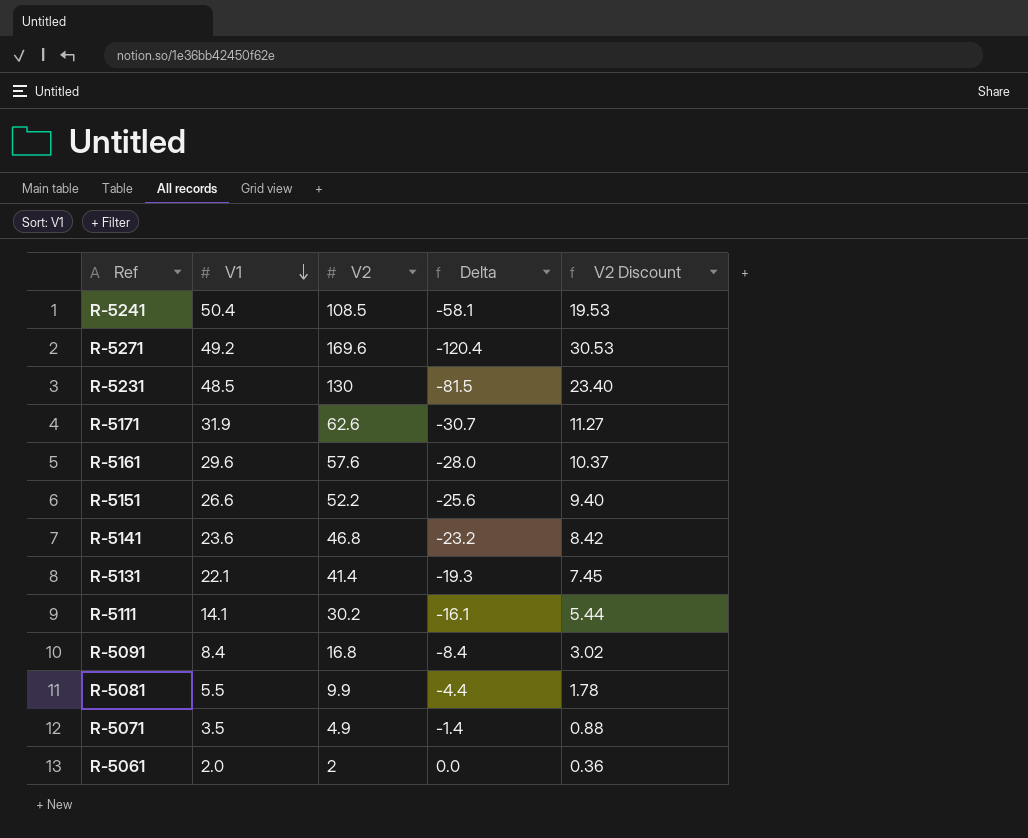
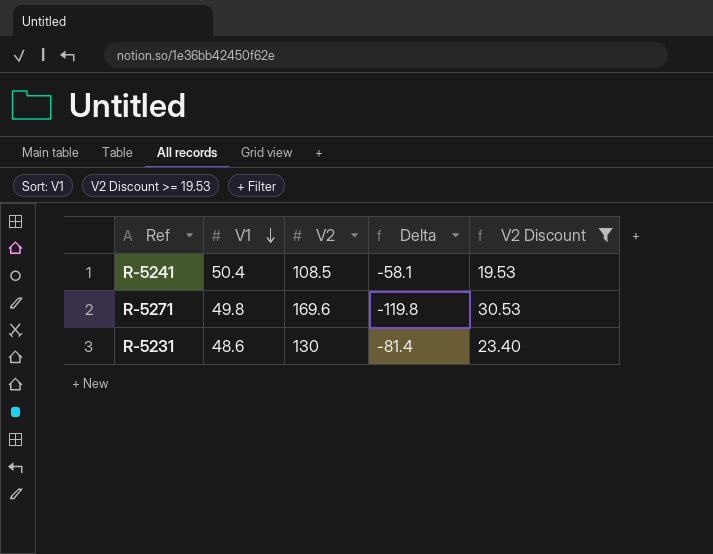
filter: none -> V2 Discount >= 19.53
R-5271 | V1: 49.2 -> 49.8
R-5271 | Delta: -120.4 -> -119.8
R-5231 | V1: 48.5 -> 48.6
R-5231 | Delta: -81.5 -> -81.4

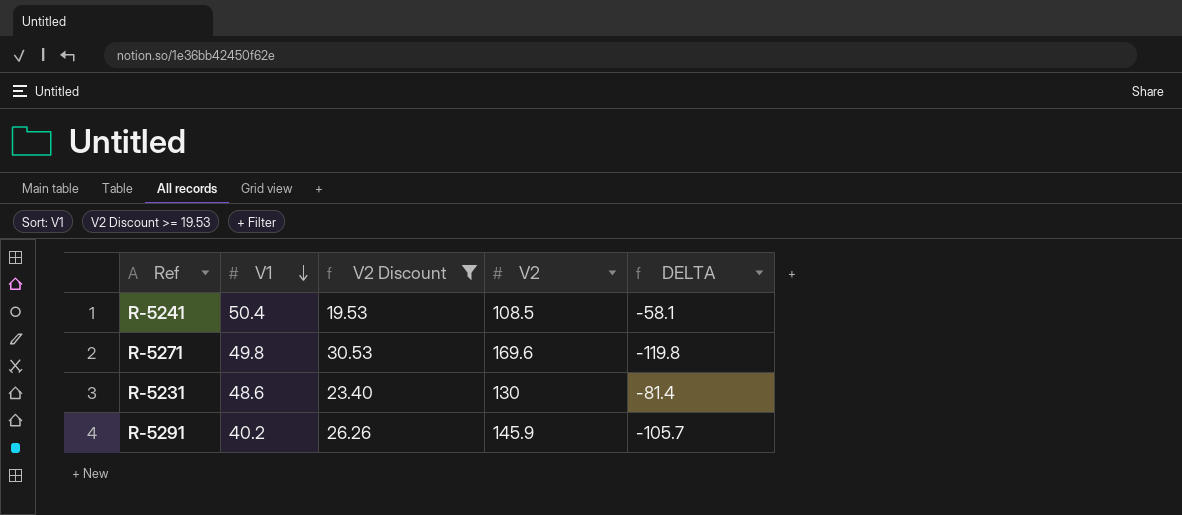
column V2 Discount | position: 5 -> 3
column name: Delta -> DELTA
row R-5291: none -> 40.2 | 26.26 | 145.9 | -105.7

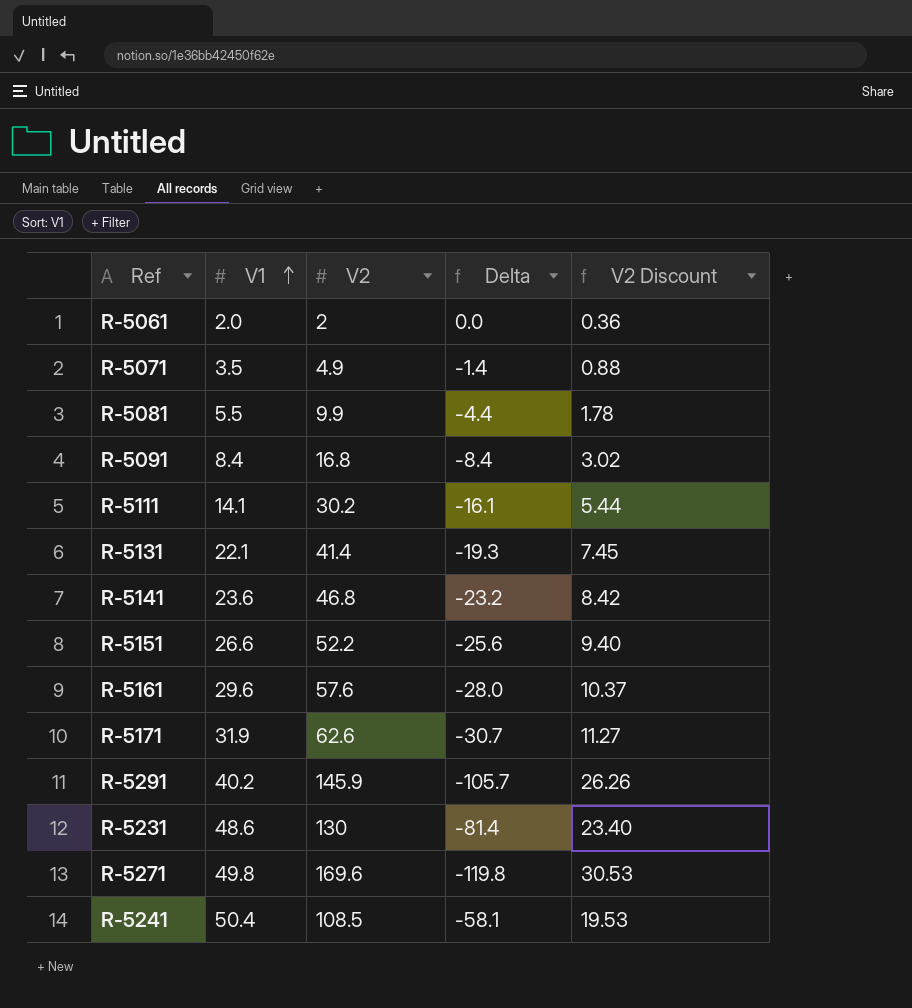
filter: V2 Discount >= 19.53 -> none
row order: V1 descending -> V1 ascending
column name: DELTA -> Delta
column V2 Discount | position: 3 -> 5

